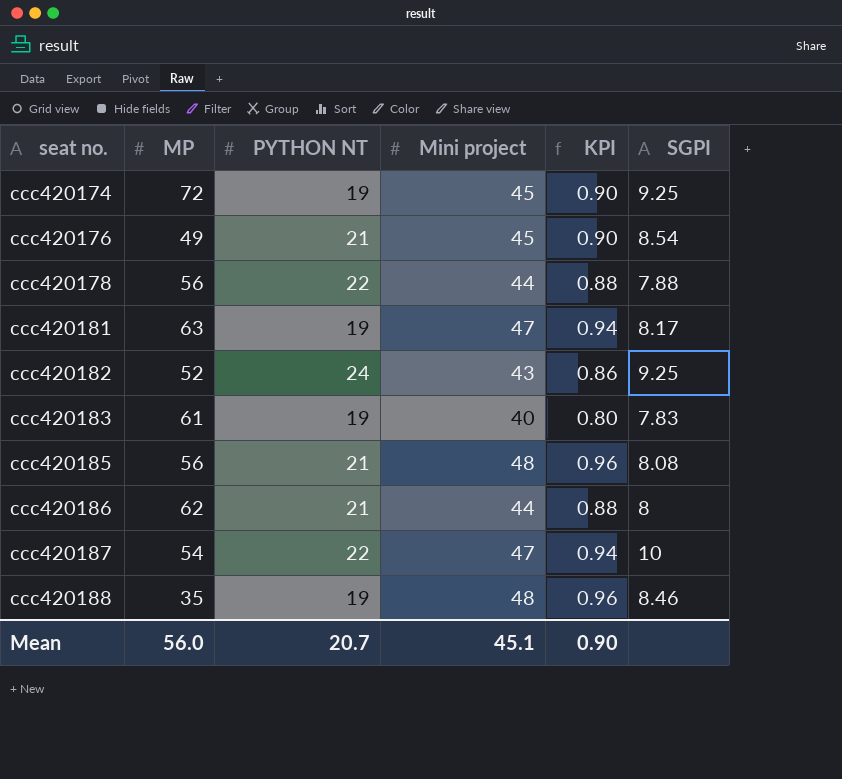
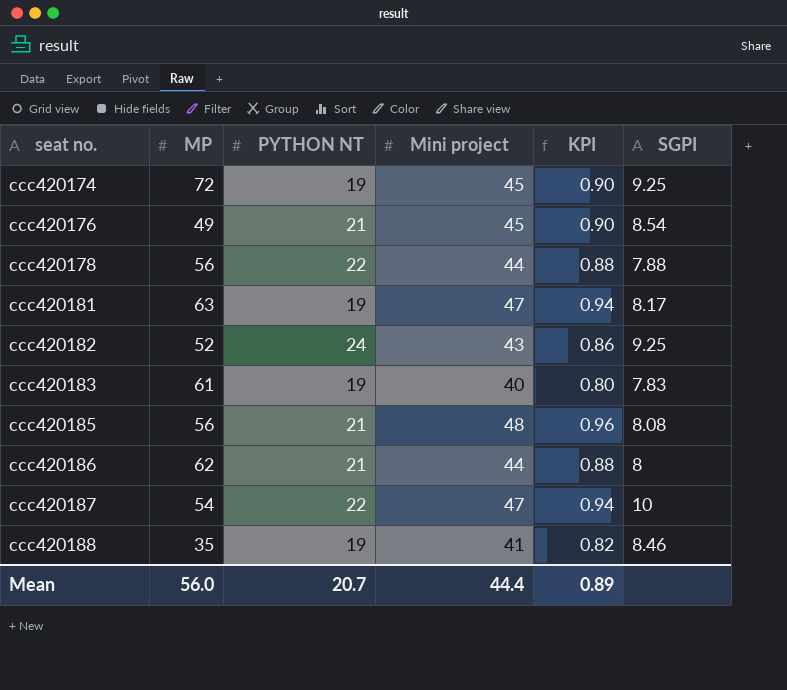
ccc420188 | Mini project: 48 -> 41
ccc420188 | KPI: 0.96 -> 0.82
Mean | Mini project: 45.1 -> 44.4
Mean | KPI: 0.90 -> 0.89

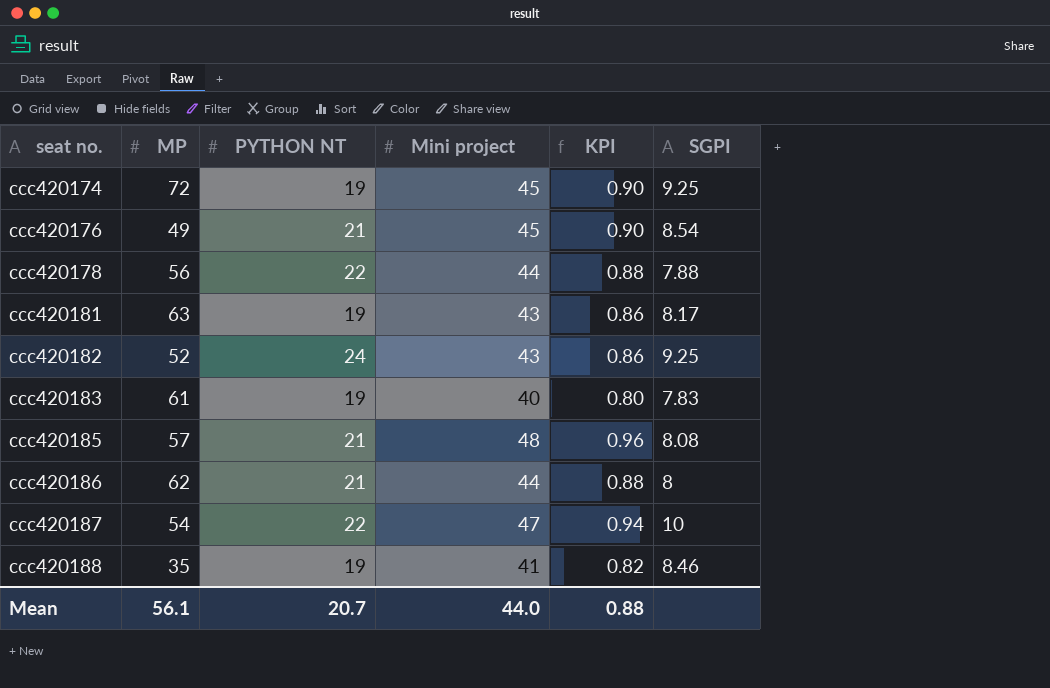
ccc420181 | Mini project: 47 -> 43
ccc420181 | KPI: 0.94 -> 0.86
ccc420185 | MP: 56 -> 57
Mean | MP: 56.0 -> 56.1
Mean | Mini project: 44.4 -> 44.0
Mean | KPI: 0.89 -> 0.88

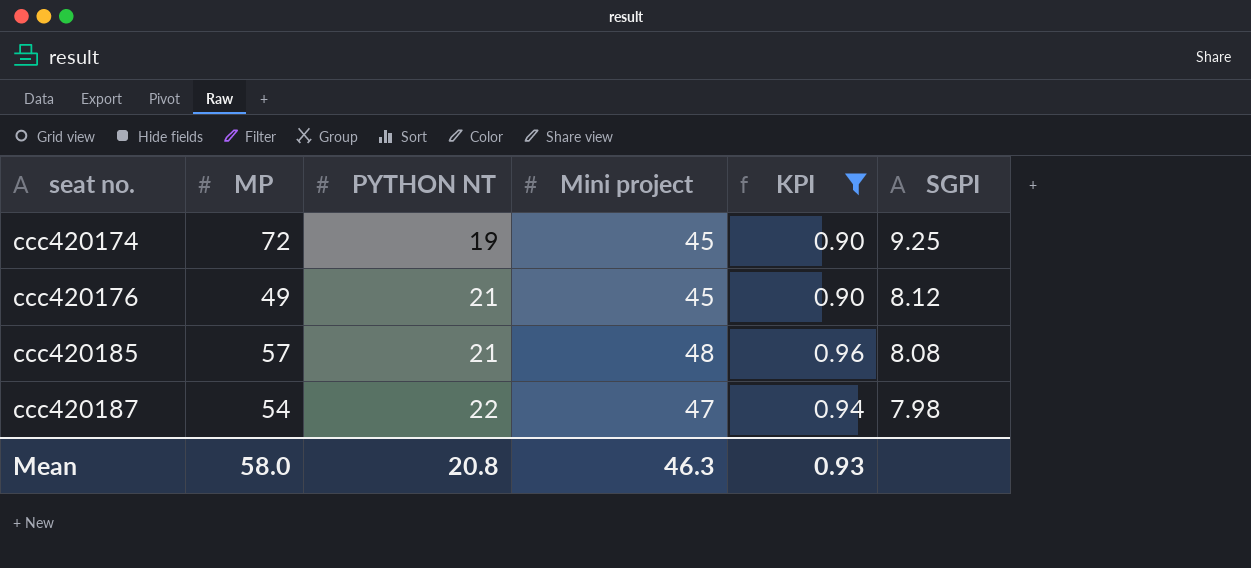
filter: none -> KPI >= 0.90
ccc420176 | SGPI: 8.54 -> 8.12
ccc420187 | SGPI: 10 -> 7.98
Mean | MP: 56.1 -> 58.0
Mean | PYTHON NT: 20.7 -> 20.8
Mean | Mini project: 44.0 -> 46.3
Mean | KPI: 0.88 -> 0.93

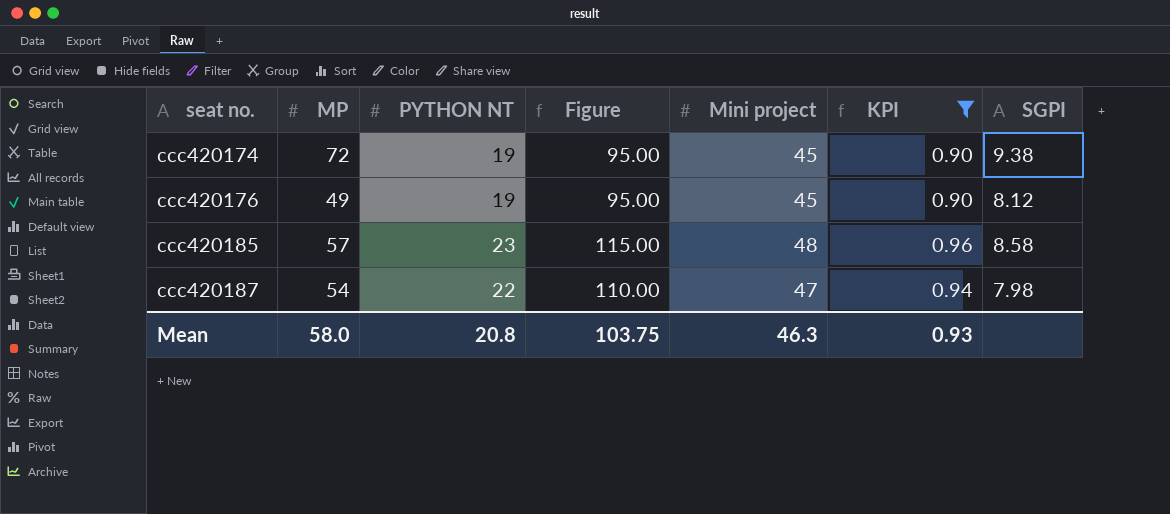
column Figure | formula: none -> [PYTHON NT] * 5
ccc420174 | SGPI: 9.25 -> 9.38
ccc420176 | PYTHON NT: 21 -> 19
ccc420185 | PYTHON NT: 21 -> 23
ccc420185 | SGPI: 8.08 -> 8.58

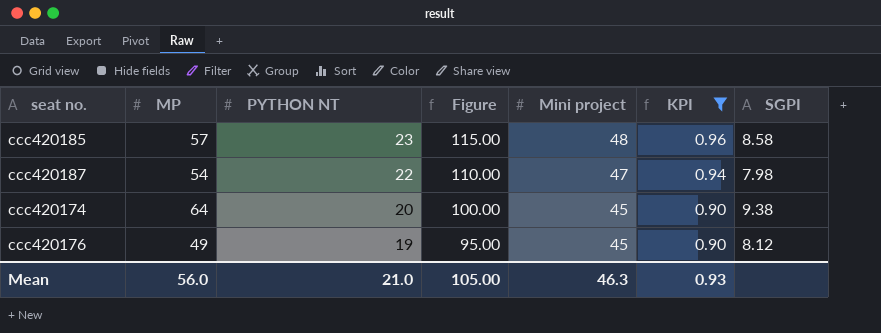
row order: seat no. ascending -> PYTHON NT descending
ccc420174 | MP: 72 -> 64
ccc420174 | PYTHON NT: 19 -> 20
ccc420174 | Figure: 95.00 -> 100.00
Mean | MP: 58.0 -> 56.0
Mean | PYTHON NT: 20.8 -> 21.0
Mean | Figure: 103.75 -> 105.00

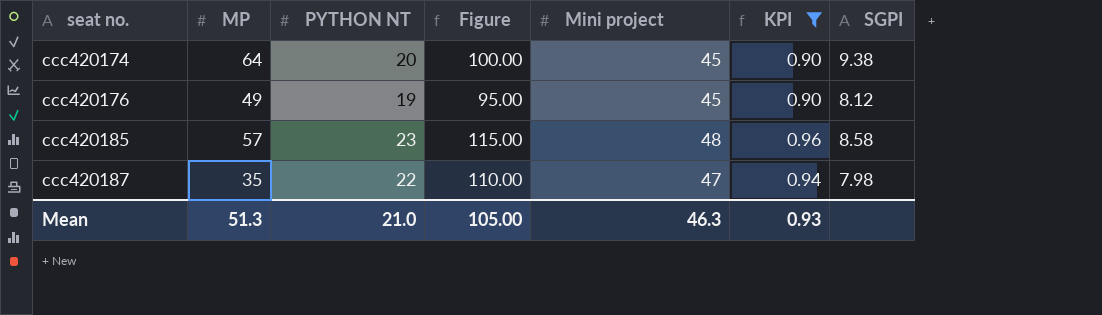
row order: PYTHON NT descending -> seat no. ascending
ccc420187 | MP: 54 -> 35
Mean | MP: 56.0 -> 51.3

